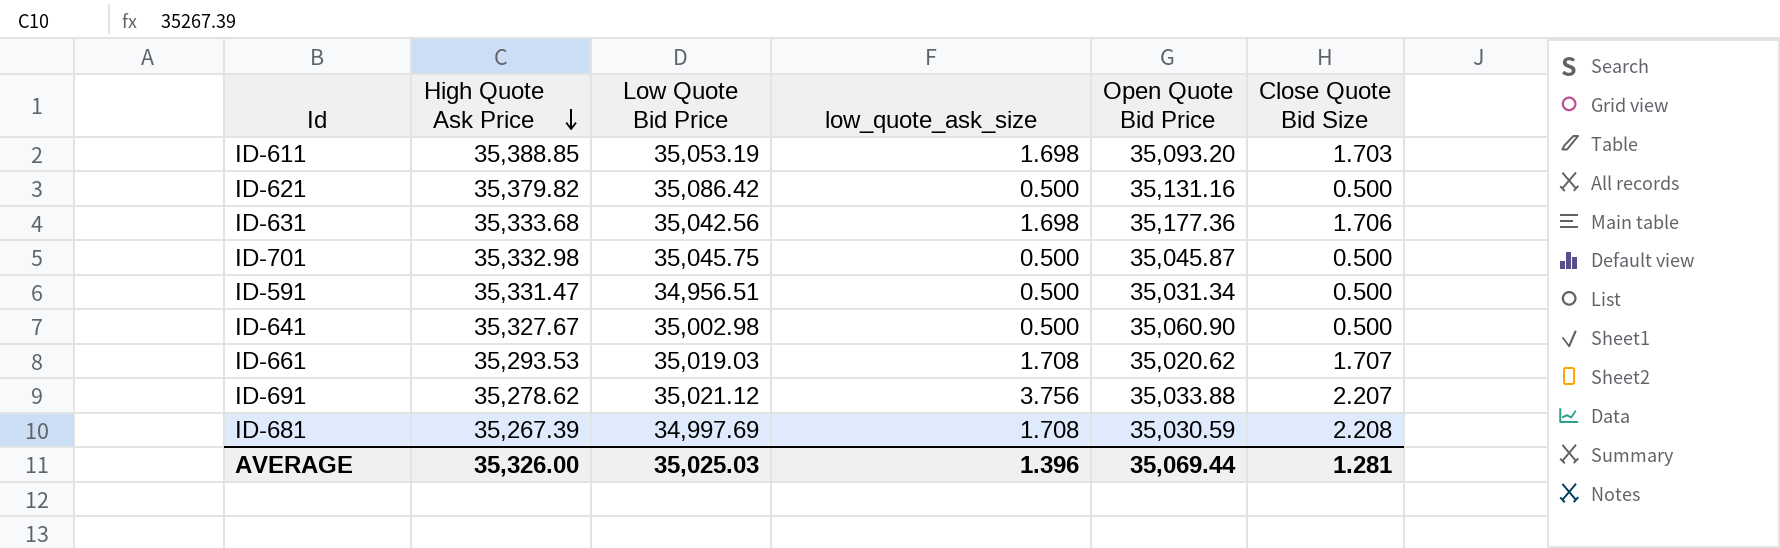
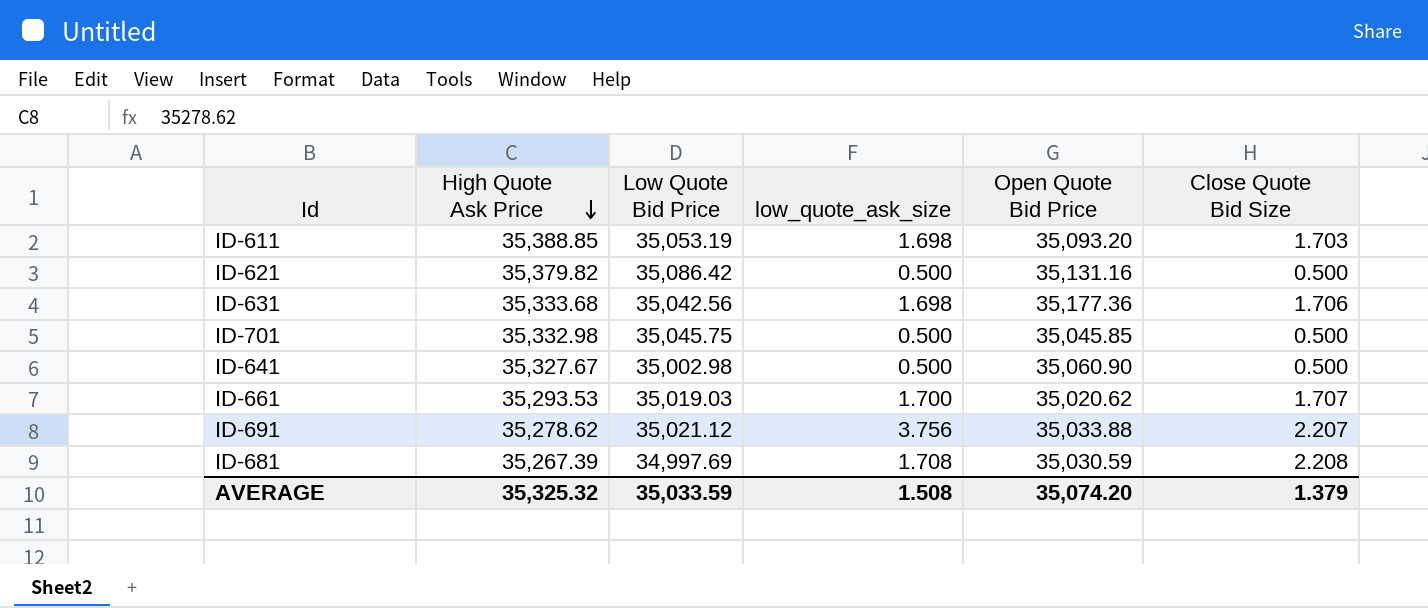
row ID-591: 35,331.47 | 34,956.51 | 0.500 | 35,031.34 | 0.500 -> none
ID-701 | Open Quote Bid Price: 35,045.87 -> 35,045.85
ID-661 | low_quote_ask_size: 1.708 -> 1.700
AVERAGE | High Quote Ask Price: 35,326.00 -> 35,325.32
AVERAGE | Low Quote Bid Price: 35,025.03 -> 35,033.59
AVERAGE | low_quote_ask_size: 1.396 -> 1.508
AVERAGE | Open Quote Bid Price: 35,069.44 -> 35,074.20
AVERAGE | Close Quote Bid Size: 1.281 -> 1.379

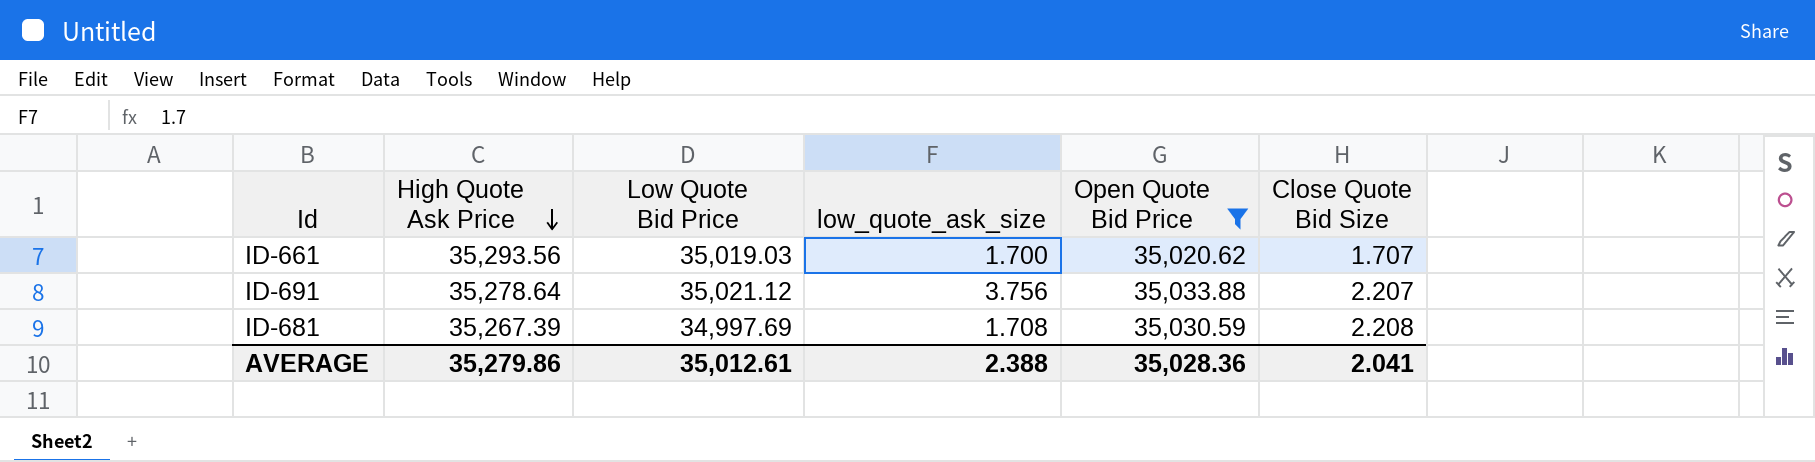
filter: none -> Open Quote Bid Price <= 35,033.88
ID-661 | High Quote Ask Price: 35,293.53 -> 35,293.56
ID-691 | High Quote Ask Price: 35,278.62 -> 35,278.64
AVERAGE | High Quote Ask Price: 35,325.32 -> 35,279.86
AVERAGE | Low Quote Bid Price: 35,033.59 -> 35,012.61
AVERAGE | low_quote_ask_size: 1.508 -> 2.388
AVERAGE | Open Quote Bid Price: 35,074.20 -> 35,028.36
AVERAGE | Close Quote Bid Size: 1.379 -> 2.041

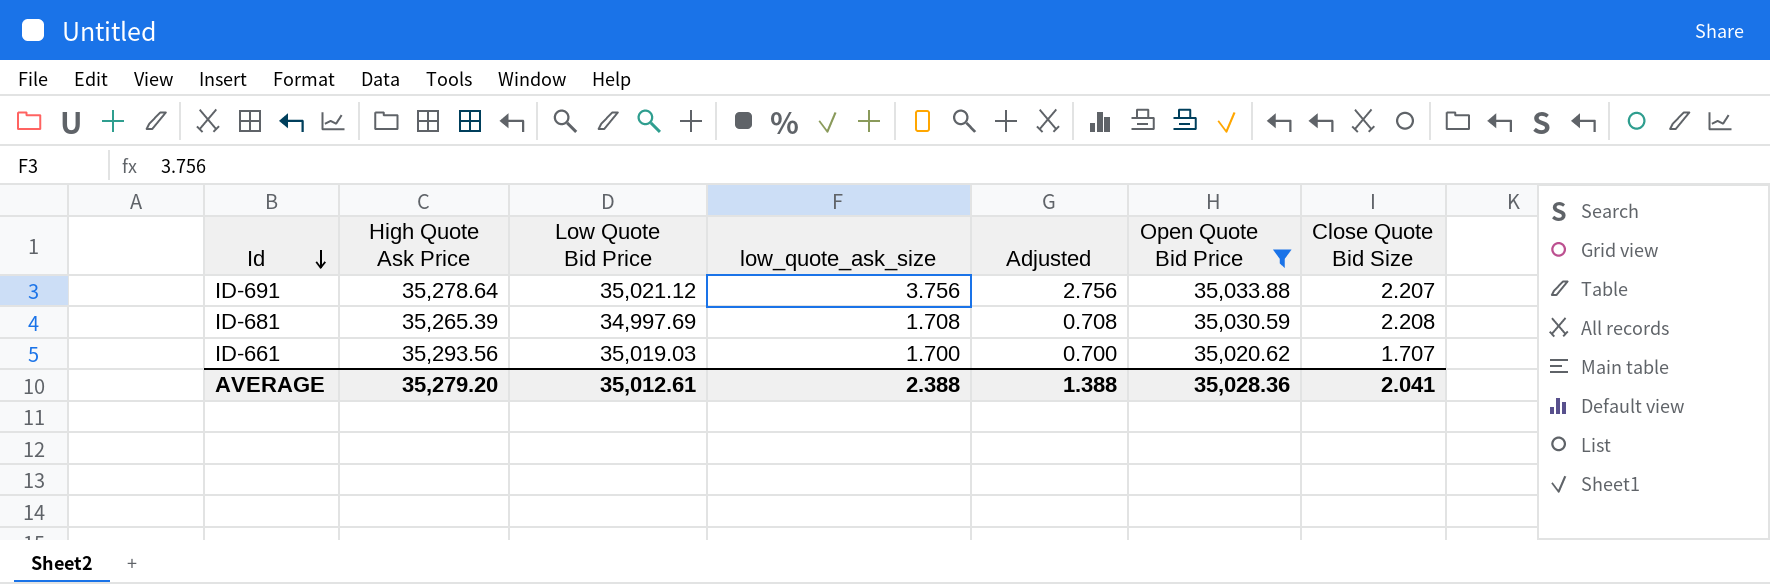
row order: High Quote Ask Price descending -> Id descending
column Adjusted | formula: none -> [low_quote_ask_size] - 1
ID-681 | High Quote Ask Price: 35,267.39 -> 35,265.39
AVERAGE | High Quote Ask Price: 35,279.86 -> 35,279.20

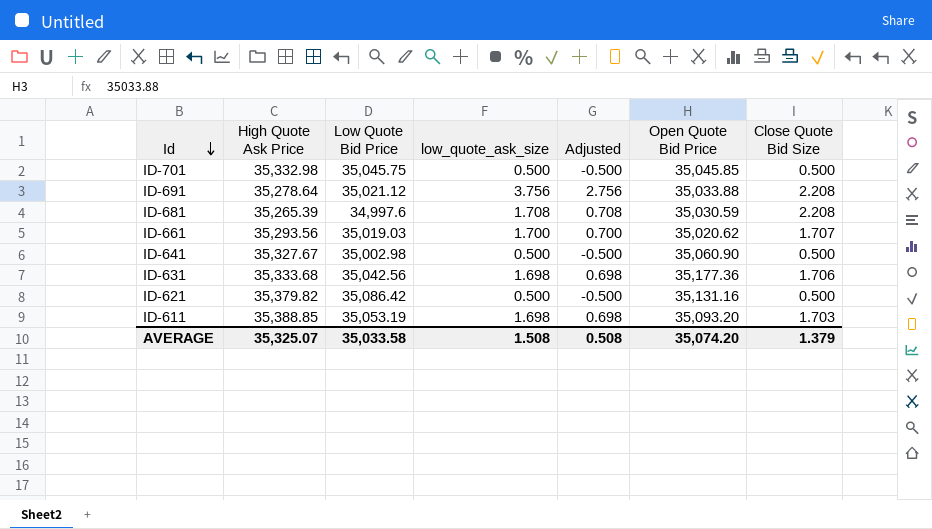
filter: Open Quote Bid Price <= 35,033.88 -> none
ID-691 | Close Quote Bid Size: 2.207 -> 2.208
ID-681 | Low Quote Bid Price: 34,997.69 -> 34,997.6
AVERAGE | High Quote Ask Price: 35,279.20 -> 35,325.07
AVERAGE | Low Quote Bid Price: 35,012.61 -> 35,033.58
AVERAGE | low_quote_ask_size: 2.388 -> 1.508
AVERAGE | Adjusted: 1.388 -> 0.508
AVERAGE | Open Quote Bid Price: 35,028.36 -> 35,074.20
AVERAGE | Close Quote Bid Size: 2.041 -> 1.379

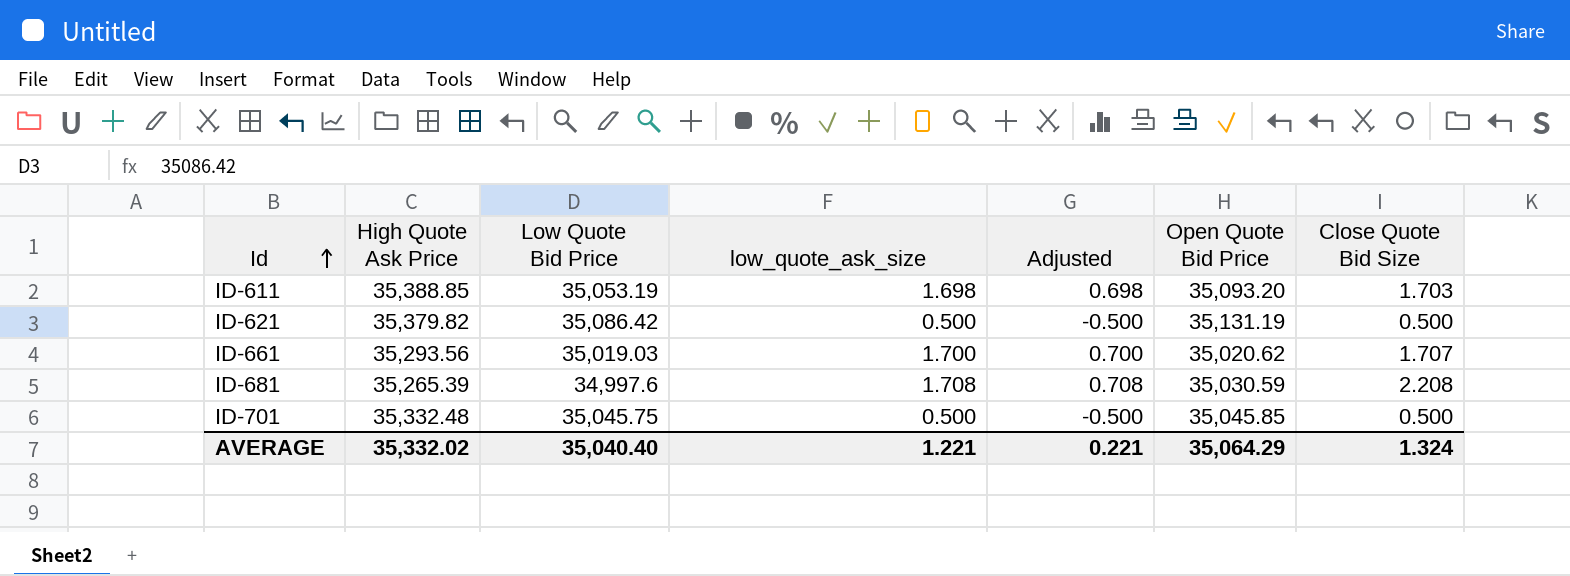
row order: Id descending -> Id ascending
row ID-691: 35,278.64 | 35,021.12 | 3.756 | 2.756 | 35,033.88 | 2.208 -> none
row ID-641: 35,327.67 | 35,002.98 | 0.500 | -0.500 | 35,060.90 | 0.500 -> none
row ID-631: 35,333.68 | 35,042.56 | 1.698 | 0.698 | 35,177.36 | 1.706 -> none
ID-621 | Open Quote Bid Price: 35,131.16 -> 35,131.19
ID-701 | High Quote Ask Price: 35,332.98 -> 35,332.48
AVERAGE | High Quote Ask Price: 35,325.07 -> 35,332.02
AVERAGE | Low Quote Bid Price: 35,033.58 -> 35,040.40
AVERAGE | low_quote_ask_size: 1.508 -> 1.221
AVERAGE | Adjusted: 0.508 -> 0.221
AVERAGE | Open Quote Bid Price: 35,074.20 -> 35,064.29
AVERAGE | Close Quote Bid Size: 1.379 -> 1.324

